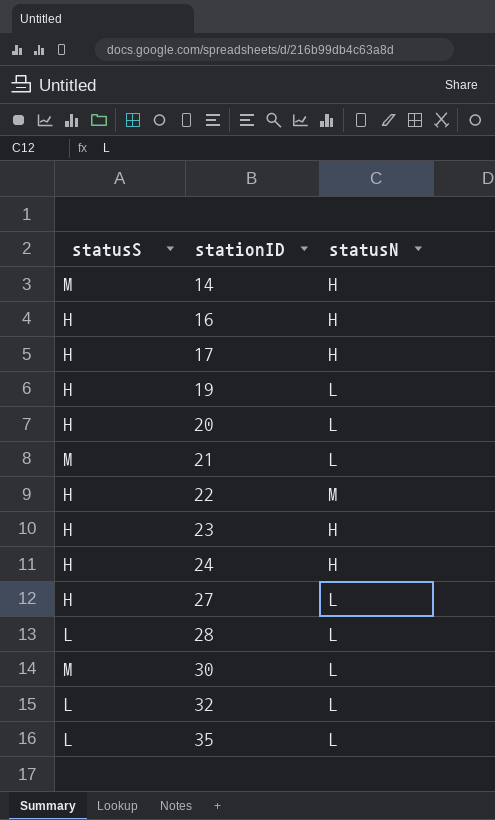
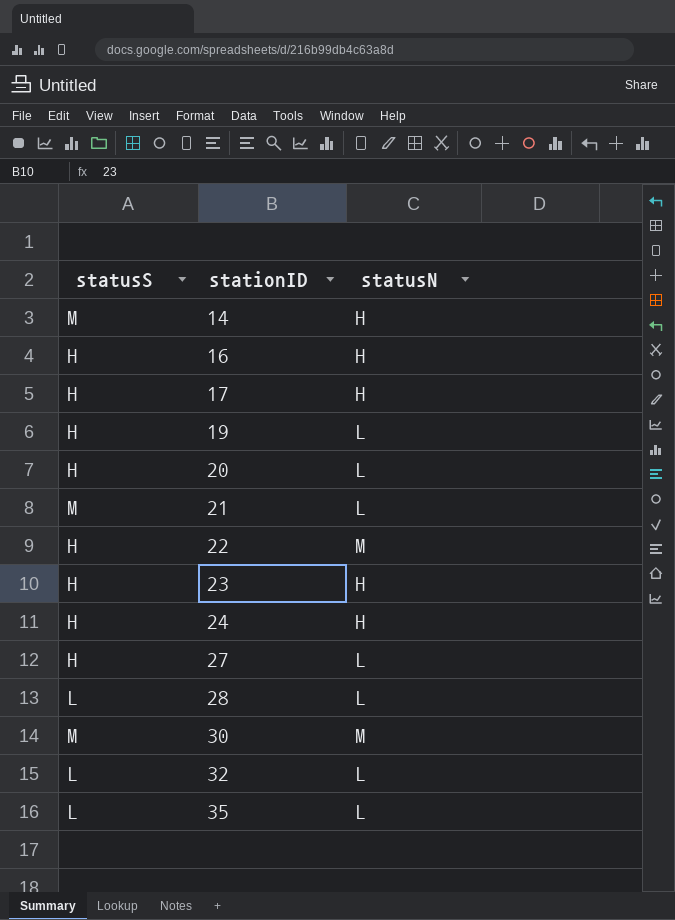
30 | statusN: L -> M

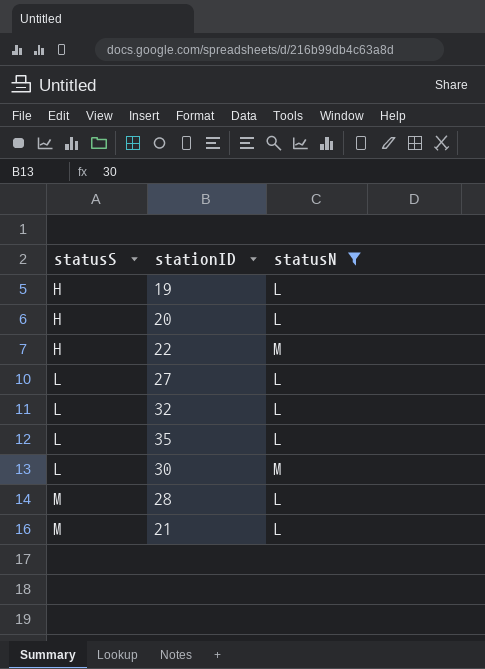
filter: none -> statusN != H
row order: stationID ascending -> statusS ascending
27 | statusS: H -> L
30 | statusS: M -> L
28 | statusS: L -> M

